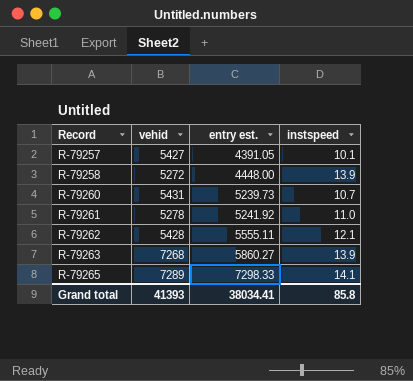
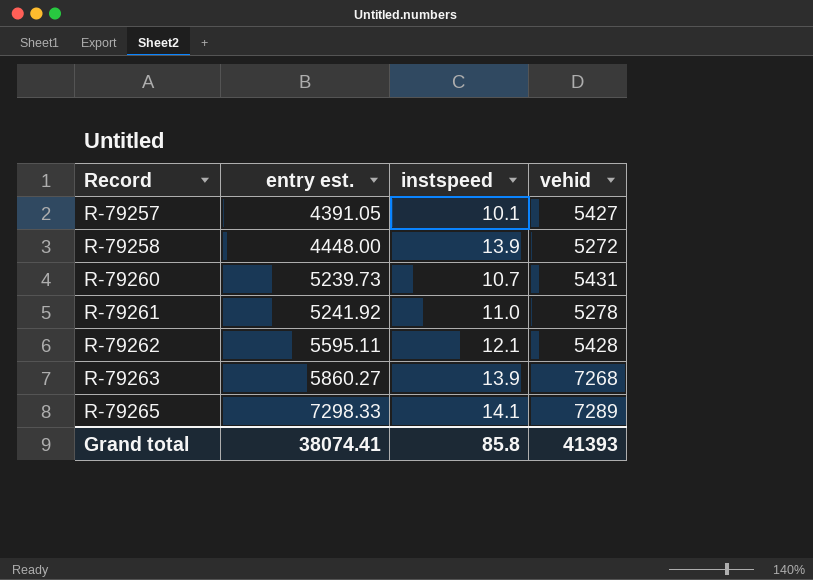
column vehid | position: 2 -> 4
R-79262 | entry est.: 5555.11 -> 5595.11
Grand total | entry est.: 38034.41 -> 38074.41

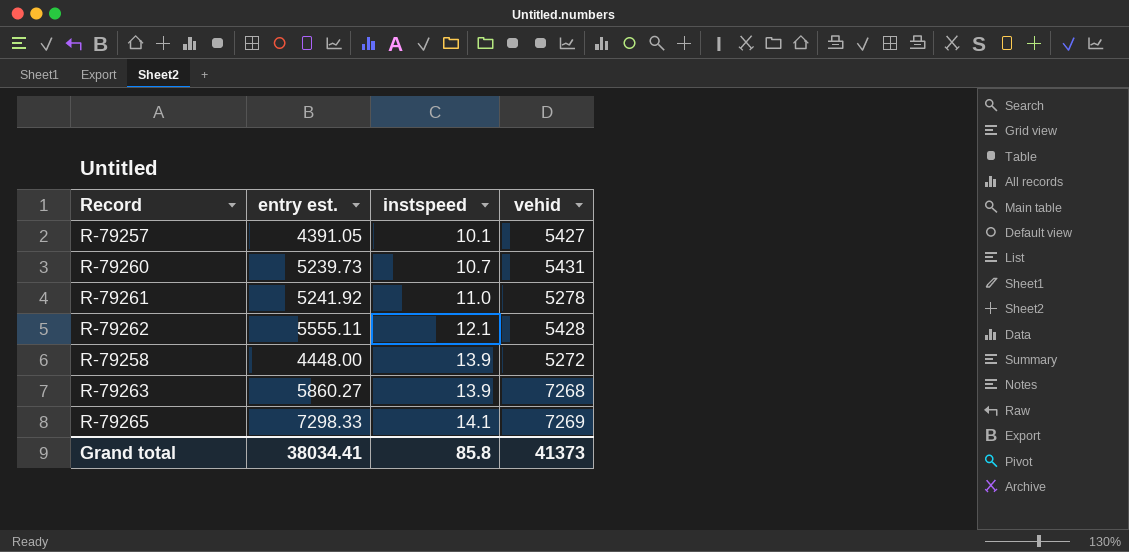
row order: Record ascending -> instspeed ascending
R-79262 | entry est.: 5595.11 -> 5555.11
R-79265 | vehid: 7289 -> 7269
Grand total | entry est.: 38074.41 -> 38034.41
Grand total | vehid: 41393 -> 41373

